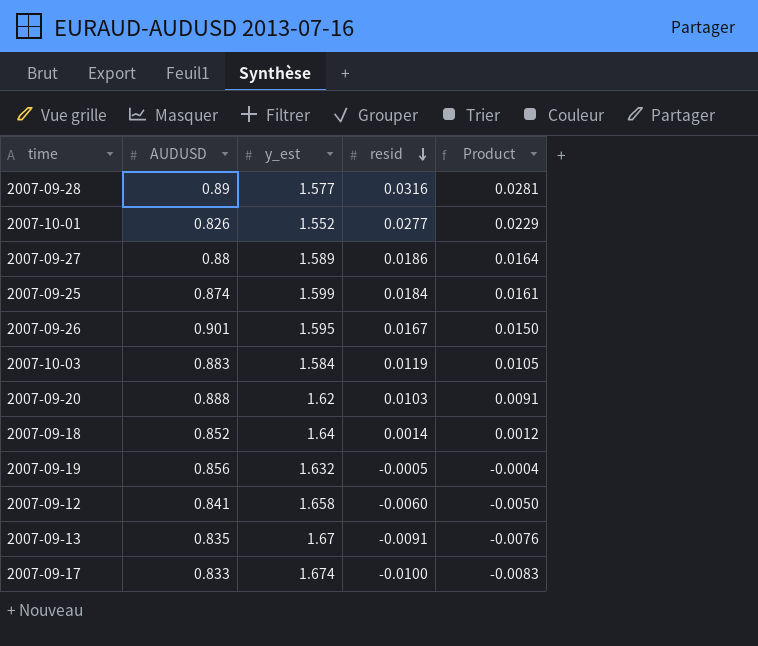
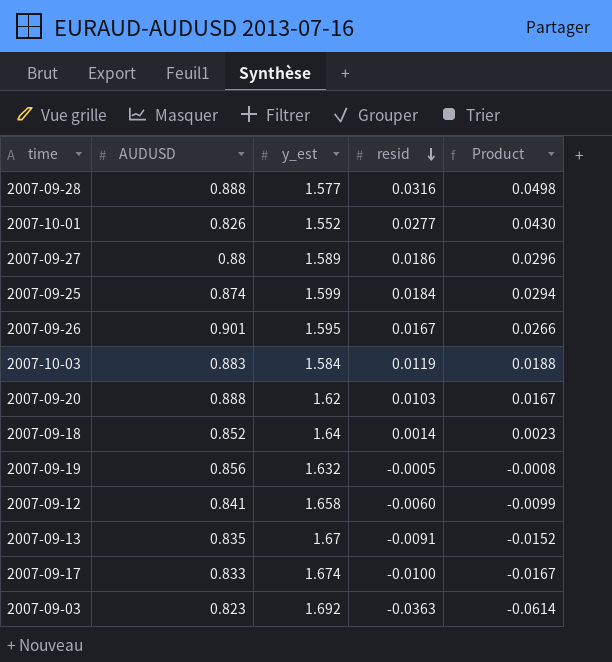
column Product | formula: [AUDUSD] * [resid] -> [y_est] * [resid]
2007-09-28 | AUDUSD: 0.89 -> 0.888
row 2007-09-03: none -> 0.823 | 1.692 | -0.0363 | -0.0614

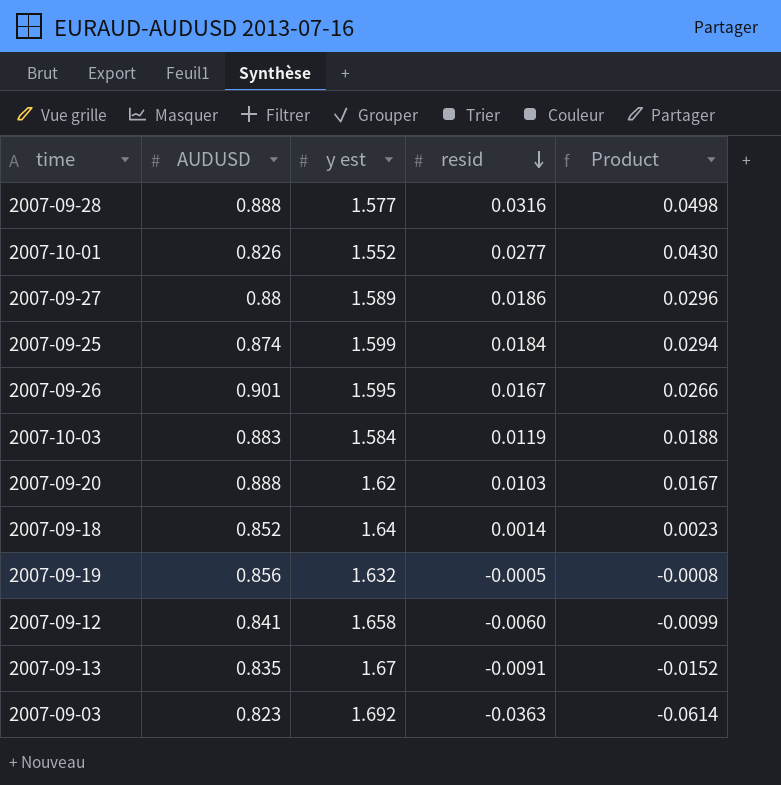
column name: y_est -> y est
row 2007-09-17: 0.833 | 1.674 | -0.0100 | -0.0167 -> none

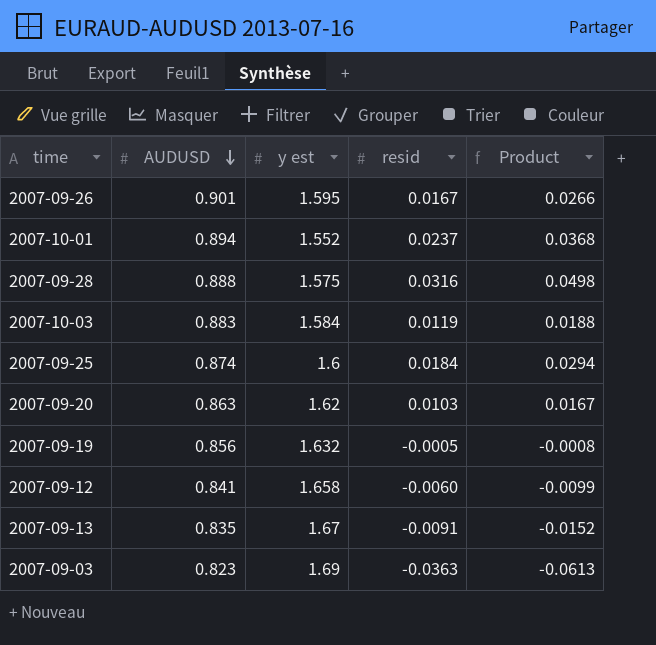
row order: resid descending -> AUDUSD descending
row 2007-09-27: 0.88 | 1.589 | 0.0186 | 0.0296 -> none
row 2007-09-18: 0.852 | 1.64 | 0.0014 | 0.0023 -> none
2007-10-01 | AUDUSD: 0.826 -> 0.894
2007-10-01 | resid: 0.0277 -> 0.0237
2007-10-01 | Product: 0.0430 -> 0.0368
2007-09-28 | y est: 1.577 -> 1.575
2007-09-25 | y est: 1.599 -> 1.6
2007-09-20 | AUDUSD: 0.888 -> 0.863
2007-09-03 | y est: 1.692 -> 1.69
2007-09-03 | Product: -0.0614 -> -0.0613

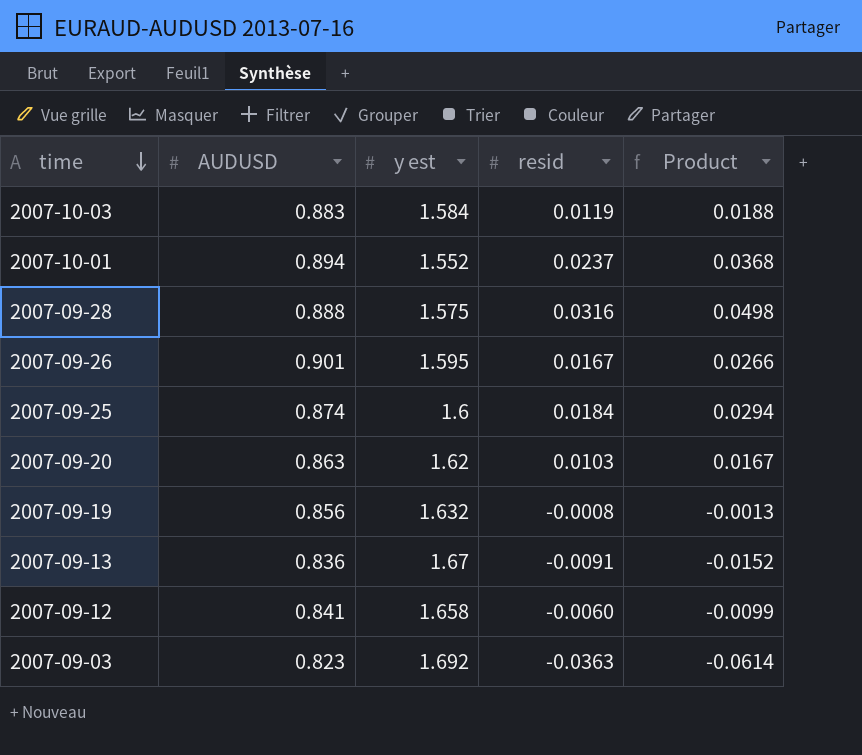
row order: AUDUSD descending -> time descending
2007-09-19 | resid: -0.0005 -> -0.0008
2007-09-19 | Product: -0.0008 -> -0.0013
2007-09-13 | AUDUSD: 0.835 -> 0.836
2007-09-03 | y est: 1.69 -> 1.692
2007-09-03 | Product: -0.0613 -> -0.0614

